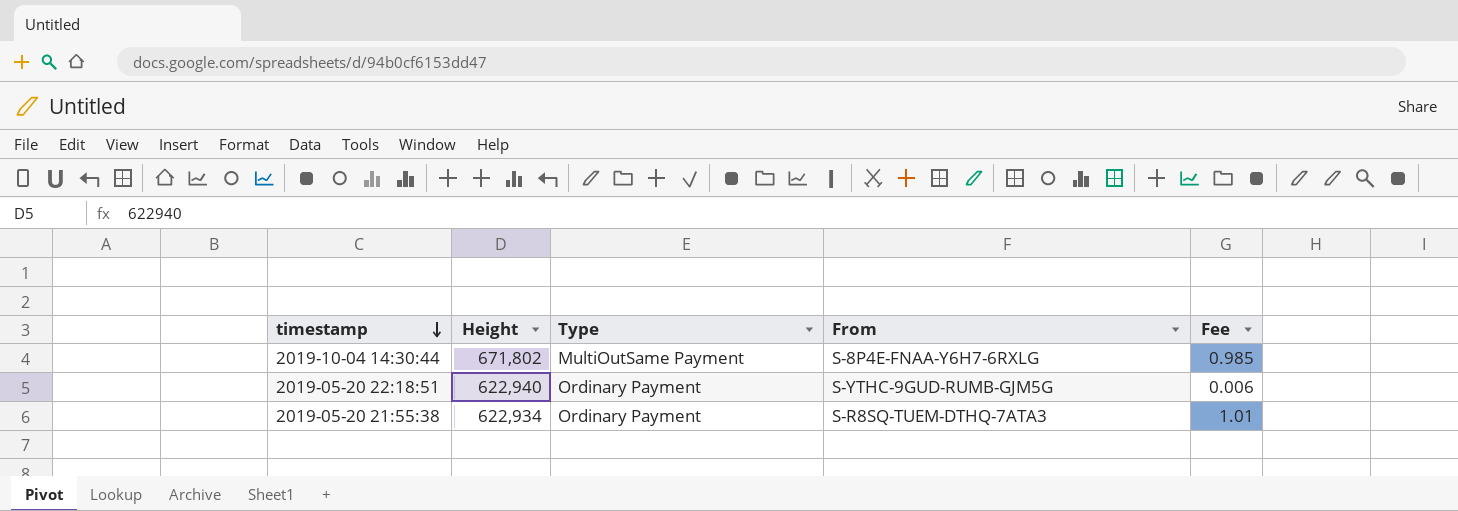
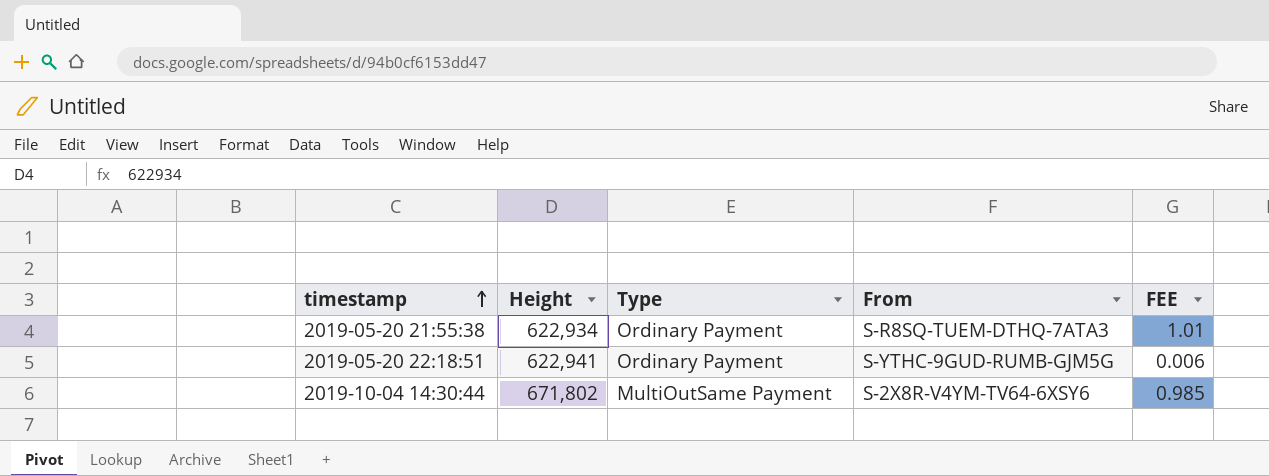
row order: timestamp descending -> timestamp ascending
column name: Fee -> FEE
2019-05-20 22:18:51 | Height: 622,940 -> 622,941
2019-10-04 14:30:44 | From: S-8P4E-FNAA-Y6H7-6RXLG -> S-2X8R-V4YM-TV64-6XSY6

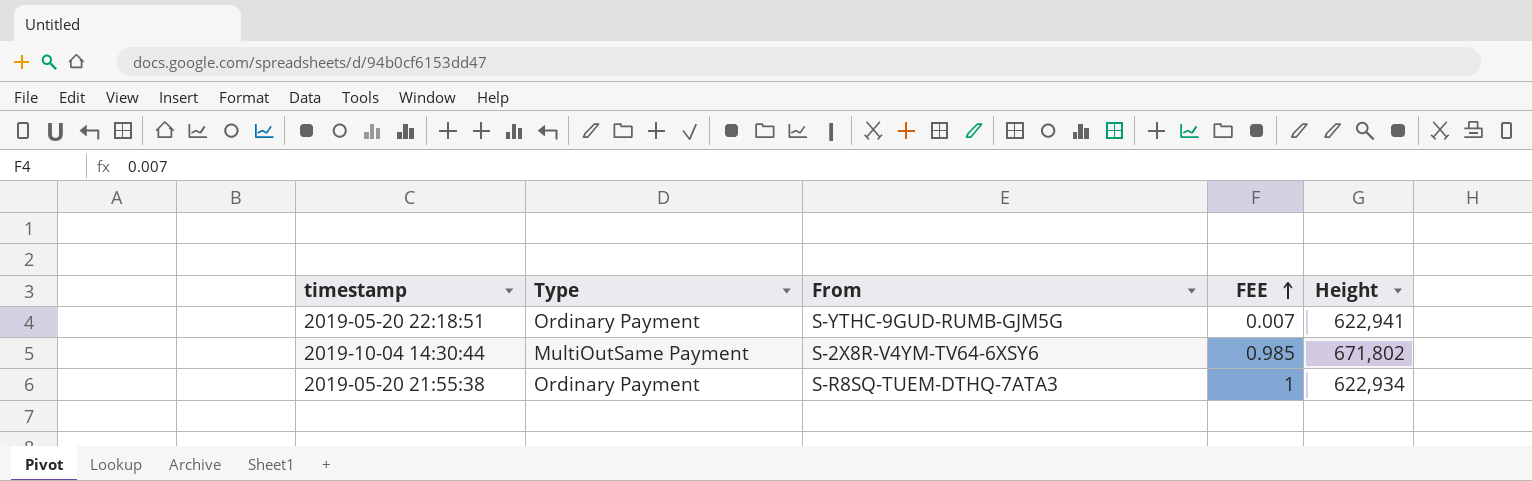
row order: timestamp ascending -> FEE ascending
column Height | position: 2 -> 5
2019-05-20 22:18:51 | FEE: 0.006 -> 0.007
2019-05-20 21:55:38 | FEE: 1.01 -> 1

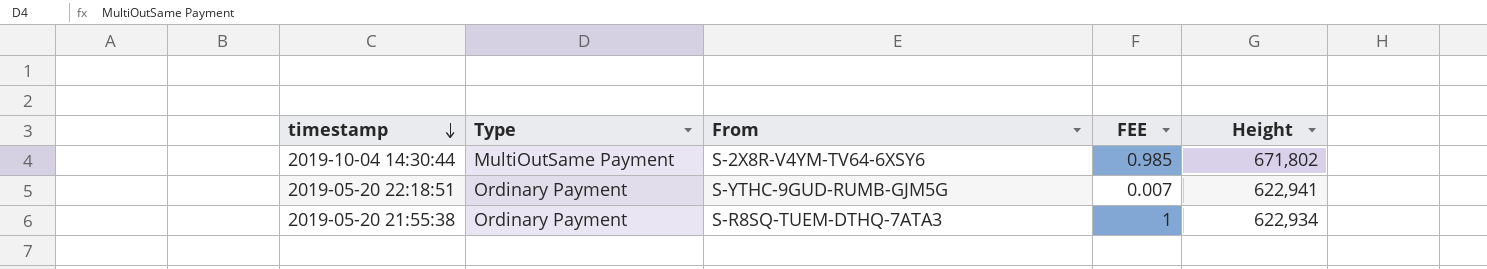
row order: FEE ascending -> timestamp descending

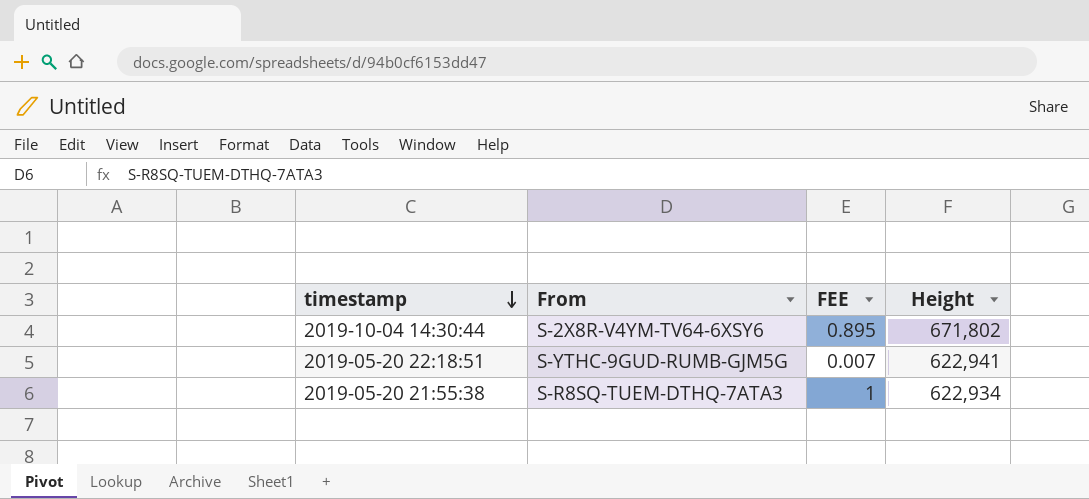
column Type | position: 2 -> none
2019-10-04 14:30:44 | FEE: 0.985 -> 0.895

